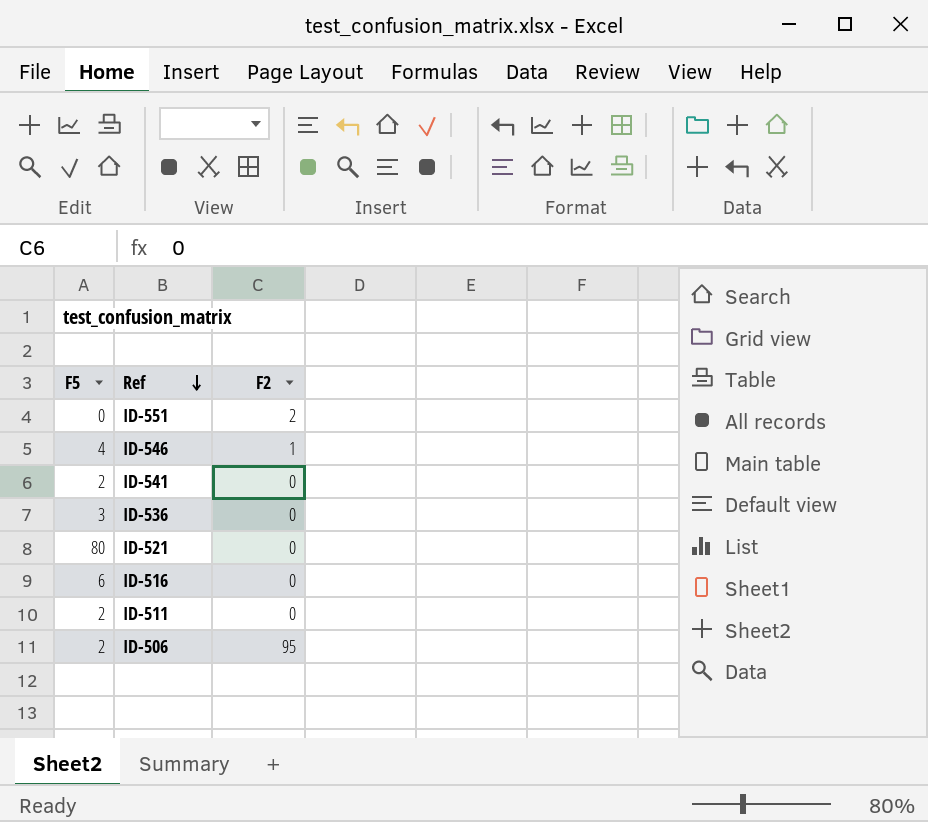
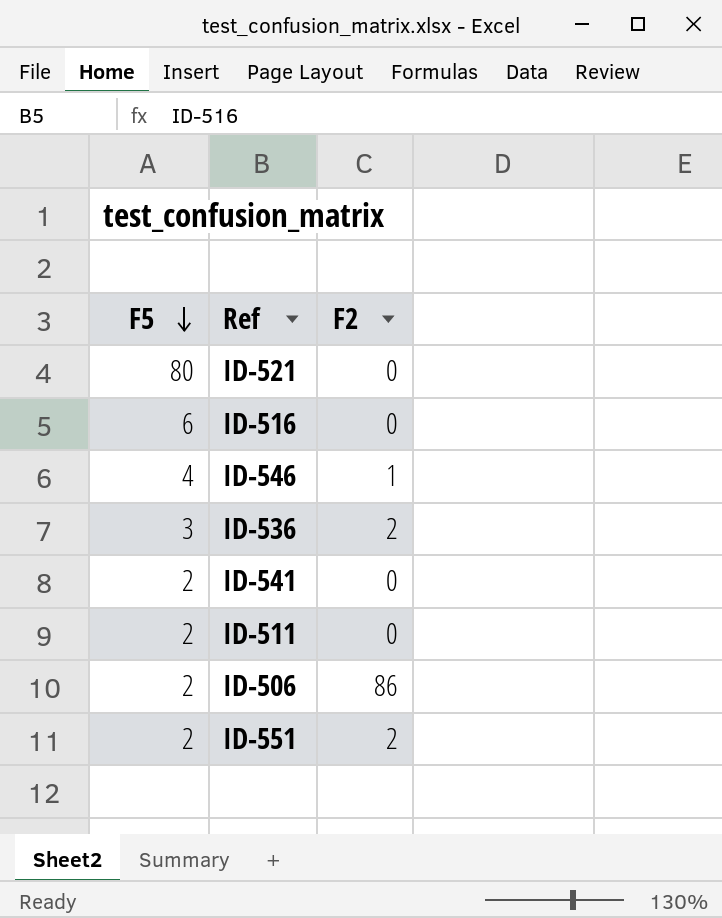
row order: Ref descending -> F5 descending
ID-536 | F2: 0 -> 2
ID-506 | F2: 95 -> 86
ID-551 | F5: 0 -> 2

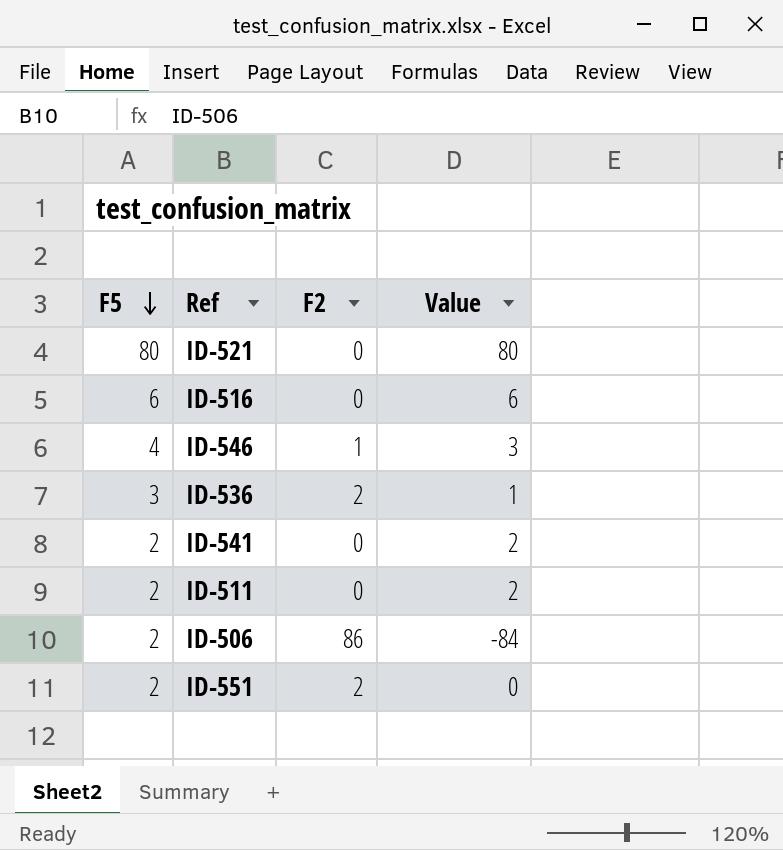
column Value | formula: none -> [F5] - [F2]

